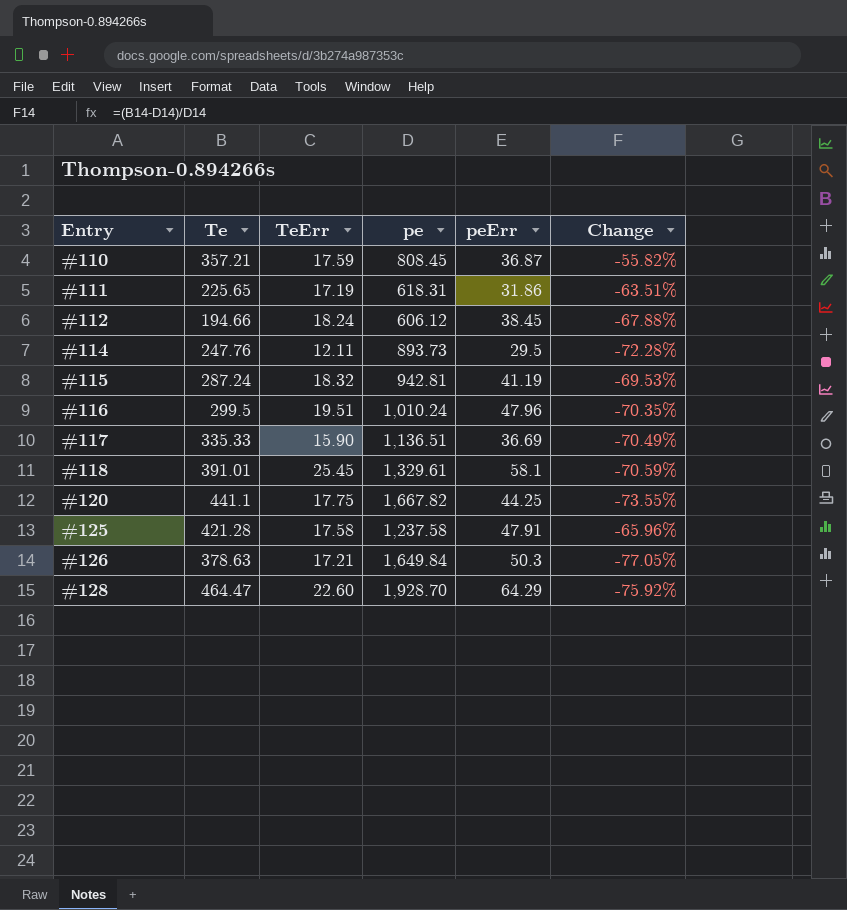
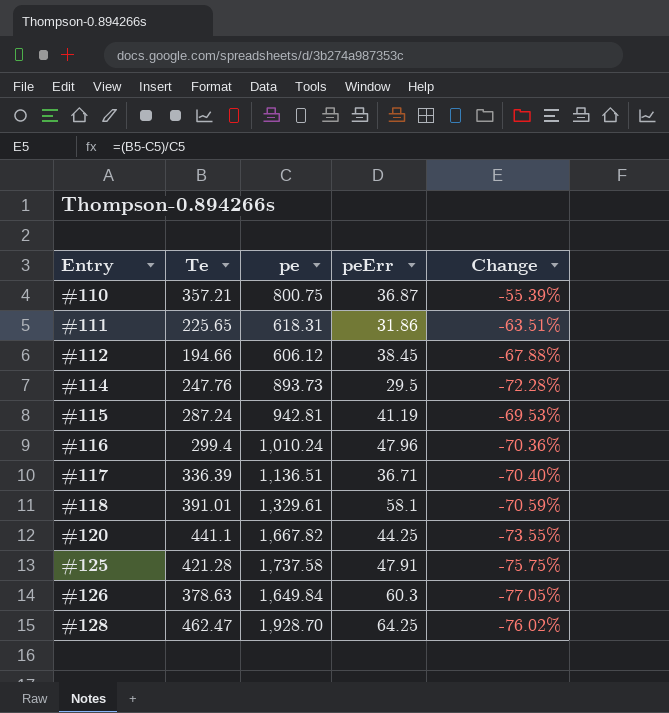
column TeErr | position: 3 -> none
#110 | pe: 808.45 -> 800.75
#110 | Change: -55.82% -> -55.39%
#116 | Te: 299.5 -> 299.4
#116 | Change: -70.35% -> -70.36%
#117 | Te: 335.33 -> 336.39
#117 | peErr: 36.69 -> 36.71
#117 | Change: -70.49% -> -70.40%
#125 | pe: 1,237.58 -> 1,737.58
#125 | Change: -65.96% -> -75.75%
#126 | peErr: 50.3 -> 60.3
#128 | Te: 464.47 -> 462.47
#128 | peErr: 64.29 -> 64.25
#128 | Change: -75.92% -> -76.02%

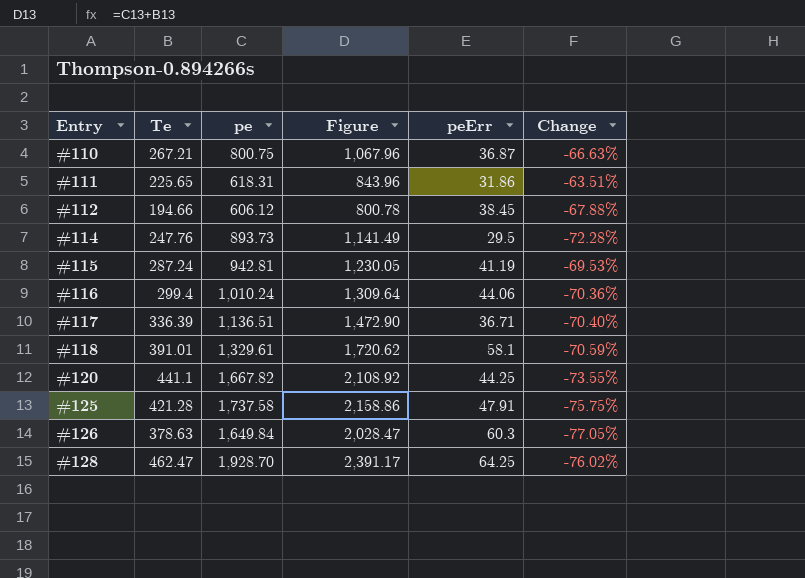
column Figure | formula: none -> [Te] + [pe]
#110 | Te: 357.21 -> 267.21
#110 | Change: -55.39% -> -66.63%
#116 | peErr: 47.96 -> 44.06

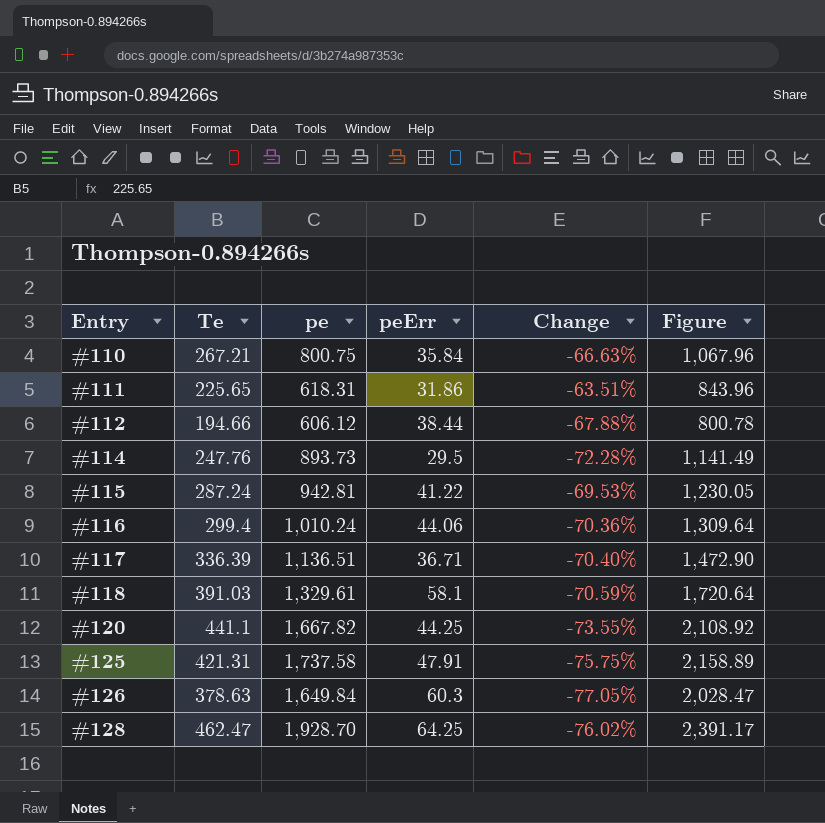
column Figure | position: 4 -> 6
#110 | peErr: 36.87 -> 35.84
#112 | peErr: 38.45 -> 38.44
#115 | peErr: 41.19 -> 41.22
#118 | Te: 391.01 -> 391.03
#118 | Figure: 1,720.62 -> 1,720.64
#125 | Te: 421.28 -> 421.31
#125 | Figure: 2,158.86 -> 2,158.89

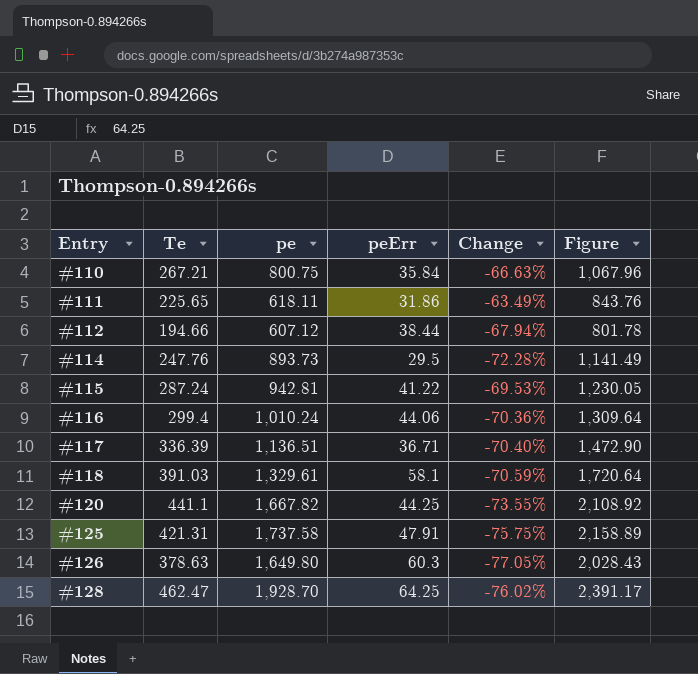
#111 | pe: 618.31 -> 618.11
#111 | Change: -63.51% -> -63.49%
#111 | Figure: 843.96 -> 843.76
#112 | pe: 606.12 -> 607.12
#112 | Change: -67.88% -> -67.94%
#112 | Figure: 800.78 -> 801.78
#126 | pe: 1,649.84 -> 1,649.80
#126 | Figure: 2,028.47 -> 2,028.43

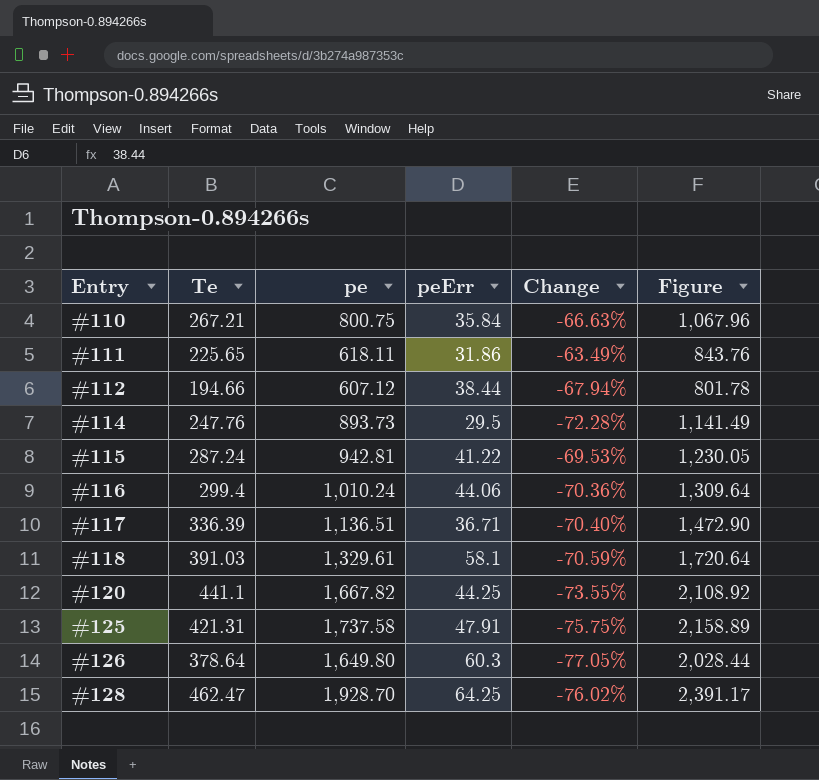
#126 | Te: 378.63 -> 378.64
#126 | Figure: 2,028.43 -> 2,028.44

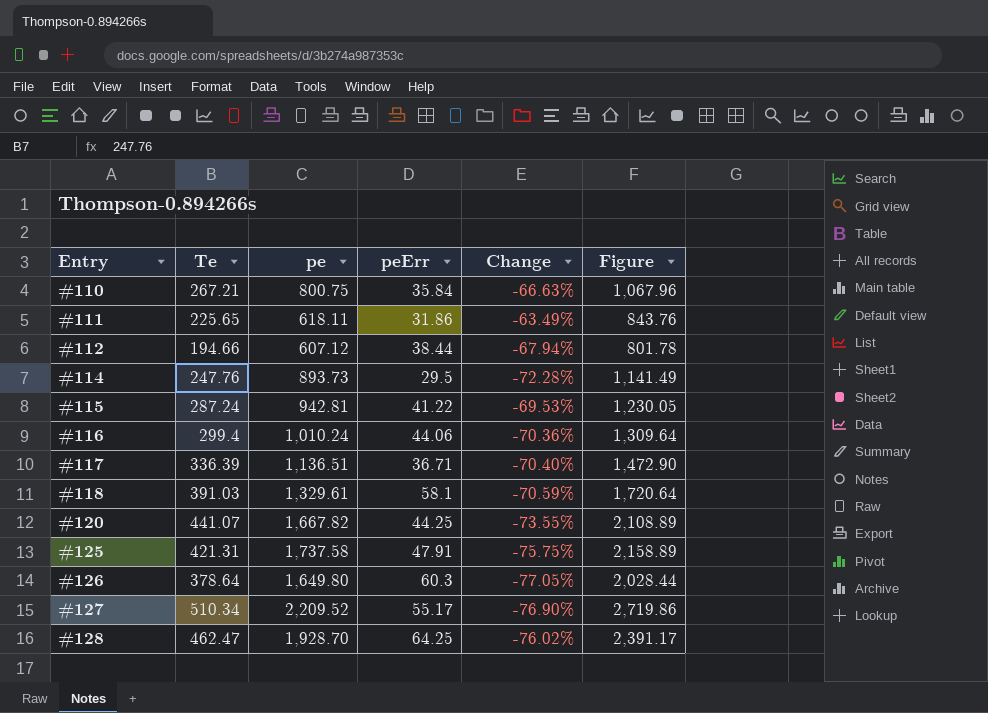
#120 | Te: 441.1 -> 441.07
#120 | Figure: 2,108.92 -> 2,108.89
row #127: none -> 510.34 | 2,209.52 | 55.17 | -76.90% | 2,719.86

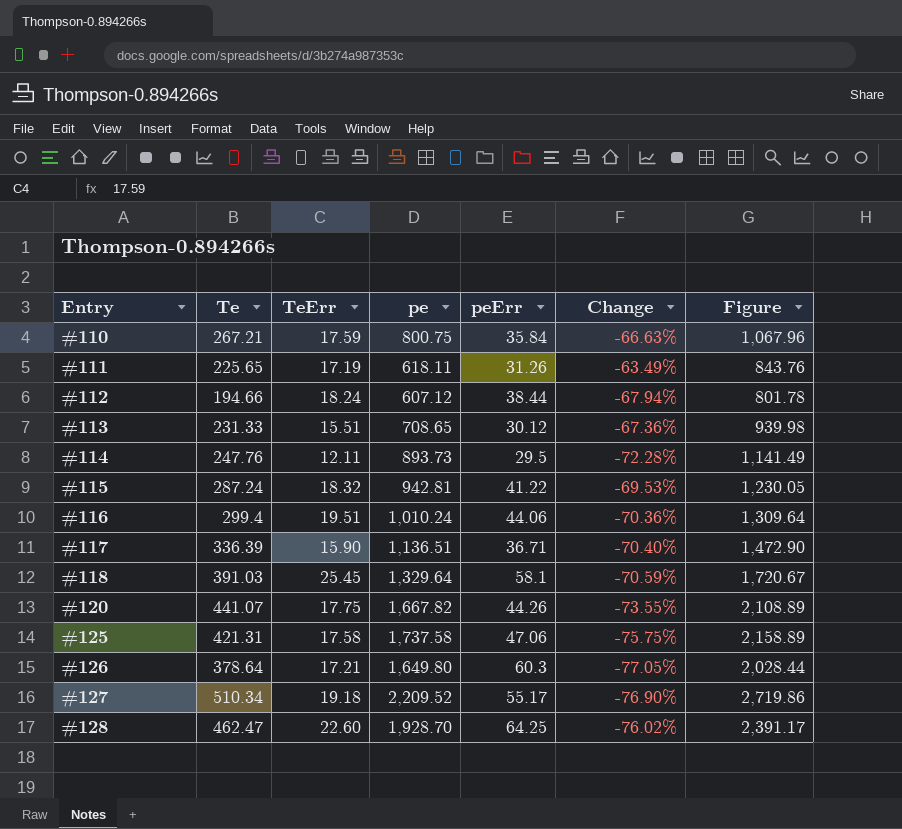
column TeErr | position: none -> 3
#111 | peErr: 31.86 -> 31.26
row #113: none -> 231.33 | 15.51 | 708.65 | 30.12 | -67.36% | 939.98
#118 | pe: 1,329.61 -> 1,329.64
#118 | Figure: 1,720.64 -> 1,720.67
#120 | peErr: 44.25 -> 44.26
#125 | peErr: 47.91 -> 47.06

